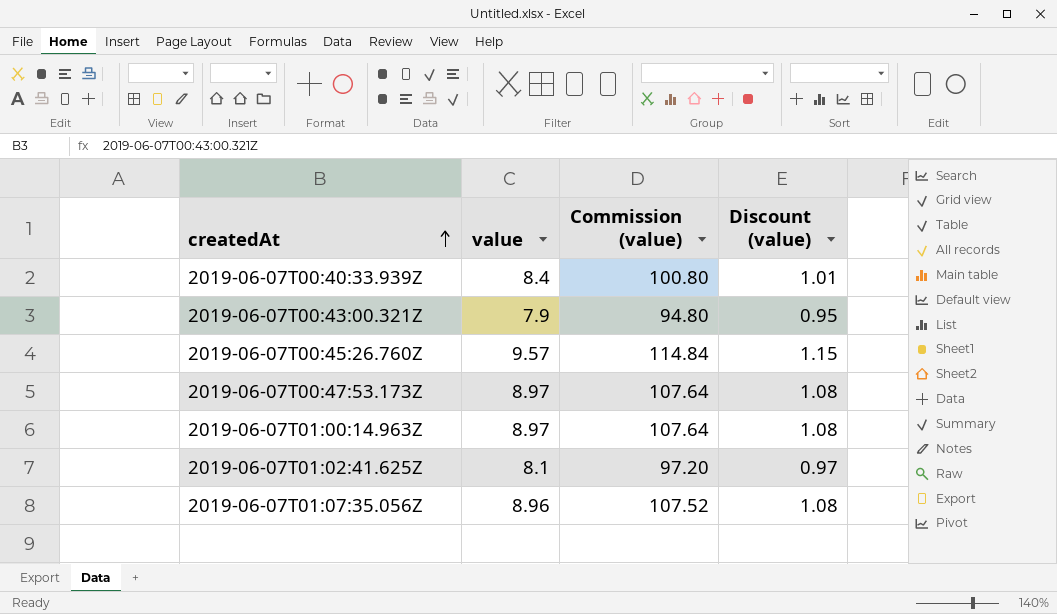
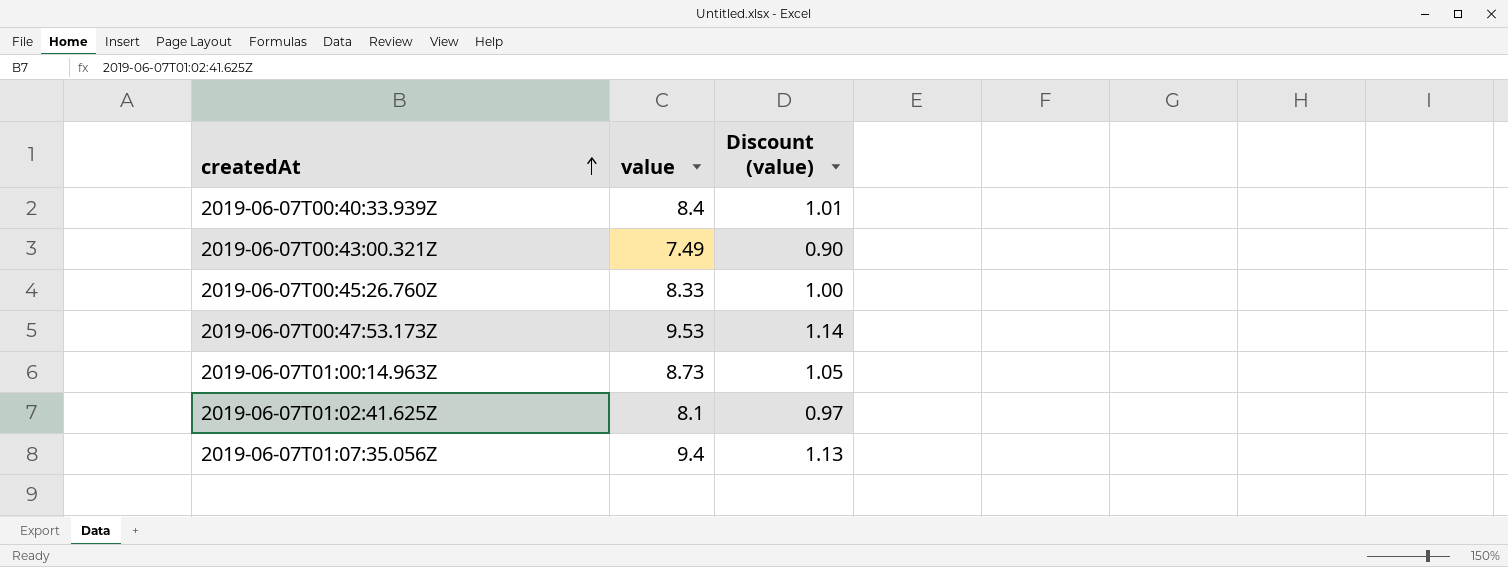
column Commission (value) | formula: [value] * 12 -> none
2019-06-07T00:43:00.321Z | value: 7.9 -> 7.49
2019-06-07T00:43:00.321Z | Discount (value): 0.95 -> 0.90
2019-06-07T00:45:26.760Z | value: 9.57 -> 8.33
2019-06-07T00:45:26.760Z | Discount (value): 1.15 -> 1.00
2019-06-07T00:47:53.173Z | value: 8.97 -> 9.53
2019-06-07T00:47:53.173Z | Discount (value): 1.08 -> 1.14
2019-06-07T01:00:14.963Z | value: 8.97 -> 8.73
2019-06-07T01:00:14.963Z | Discount (value): 1.08 -> 1.05
2019-06-07T01:07:35.056Z | value: 8.96 -> 9.4
2019-06-07T01:07:35.056Z | Discount (value): 1.08 -> 1.13

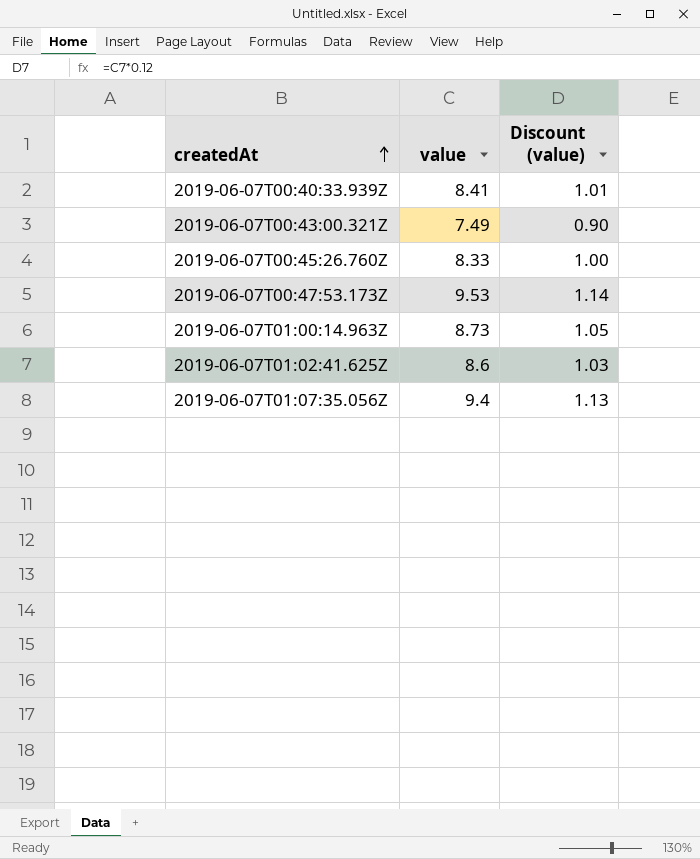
2019-06-07T00:40:33.939Z | value: 8.4 -> 8.41
2019-06-07T01:02:41.625Z | value: 8.1 -> 8.6
2019-06-07T01:02:41.625Z | Discount (value): 0.97 -> 1.03

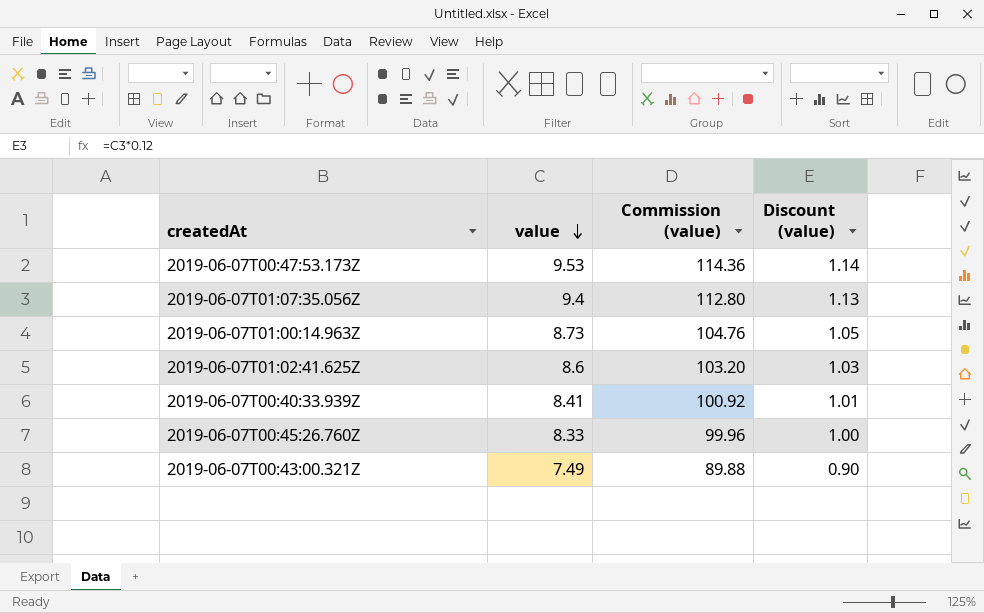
row order: createdAt ascending -> value descending
column Commission (value) | formula: none -> [value] * 12

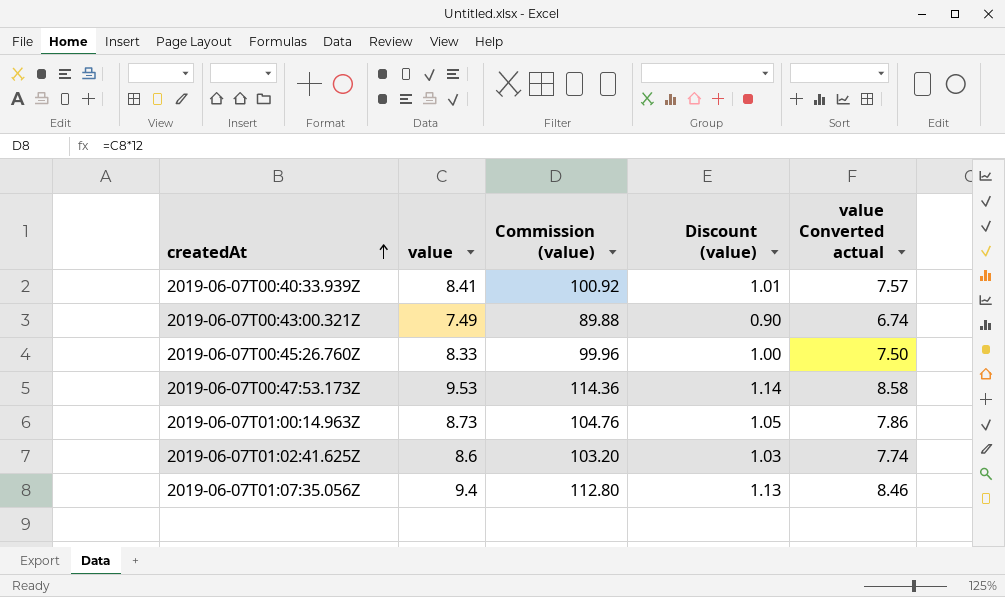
row order: value descending -> createdAt ascending
column value Converted actual | formula: none -> [value] * 0.9

